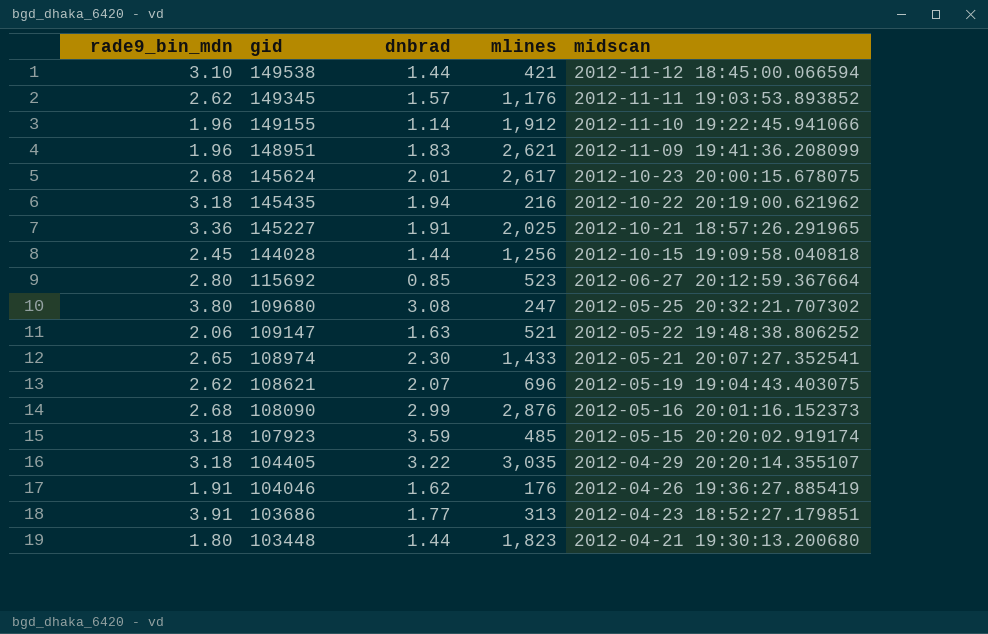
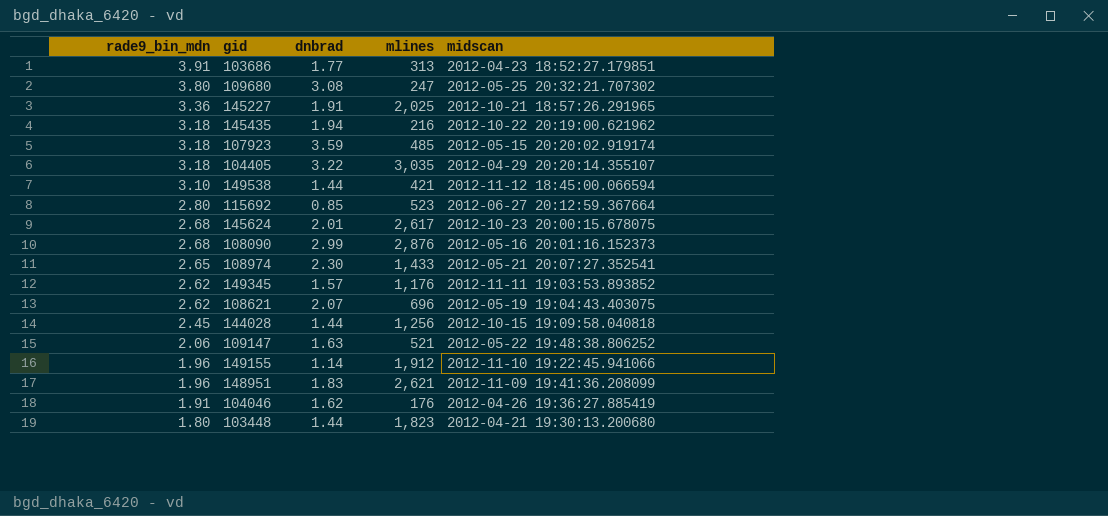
row order: gid descending -> rade9_bin_mdn descending

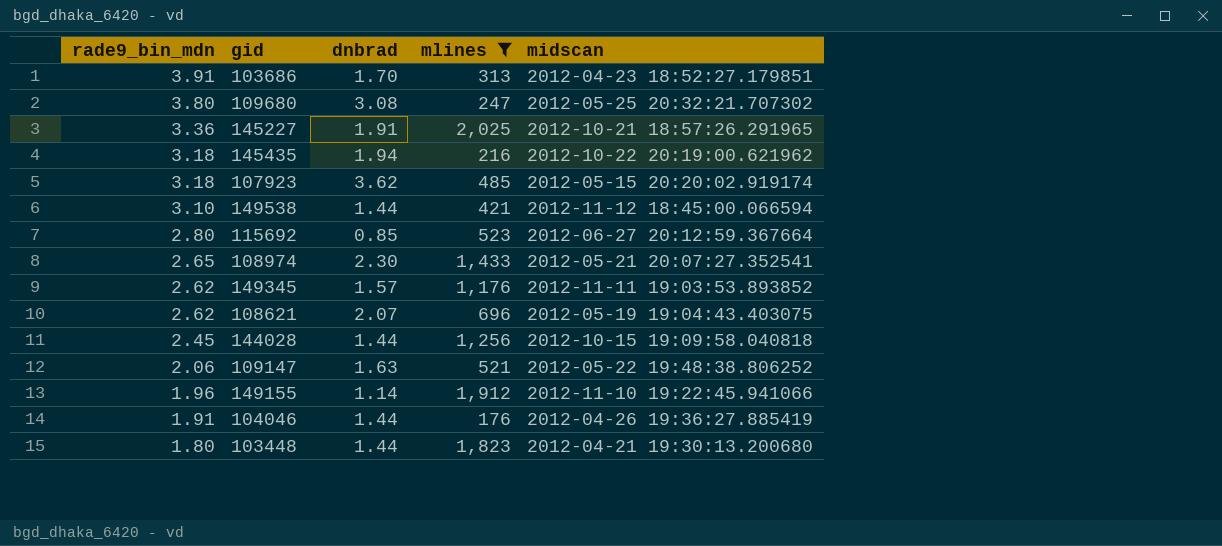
filter: none -> mlines <= 2,025
103686 | dnbrad: 1.77 -> 1.70
107923 | dnbrad: 3.59 -> 3.62
104046 | dnbrad: 1.62 -> 1.44

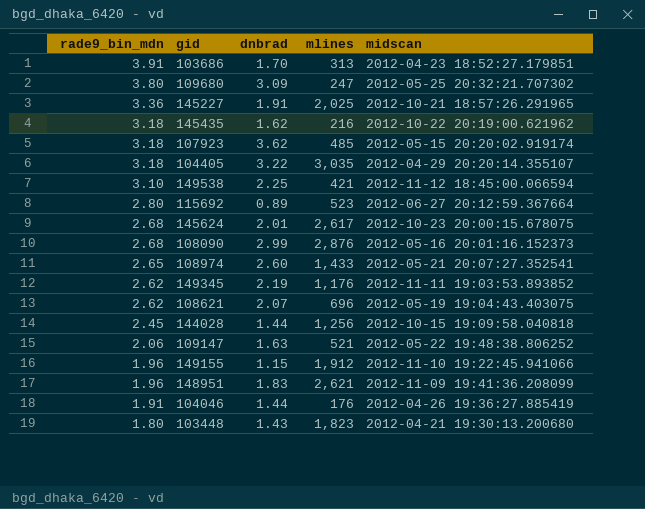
filter: mlines <= 2,025 -> none
109680 | dnbrad: 3.08 -> 3.09
145435 | dnbrad: 1.94 -> 1.62
149538 | dnbrad: 1.44 -> 2.25
115692 | dnbrad: 0.85 -> 0.89
108974 | dnbrad: 2.30 -> 2.60
149345 | dnbrad: 1.57 -> 2.19
149155 | dnbrad: 1.14 -> 1.15
103448 | dnbrad: 1.44 -> 1.43

